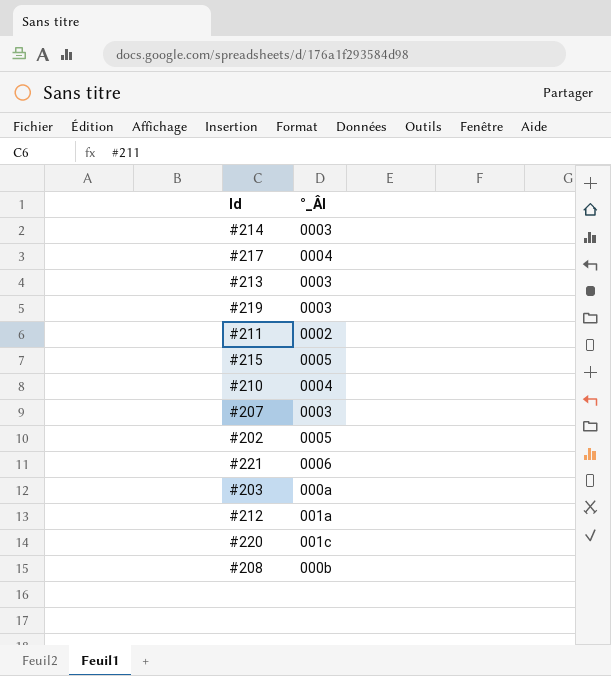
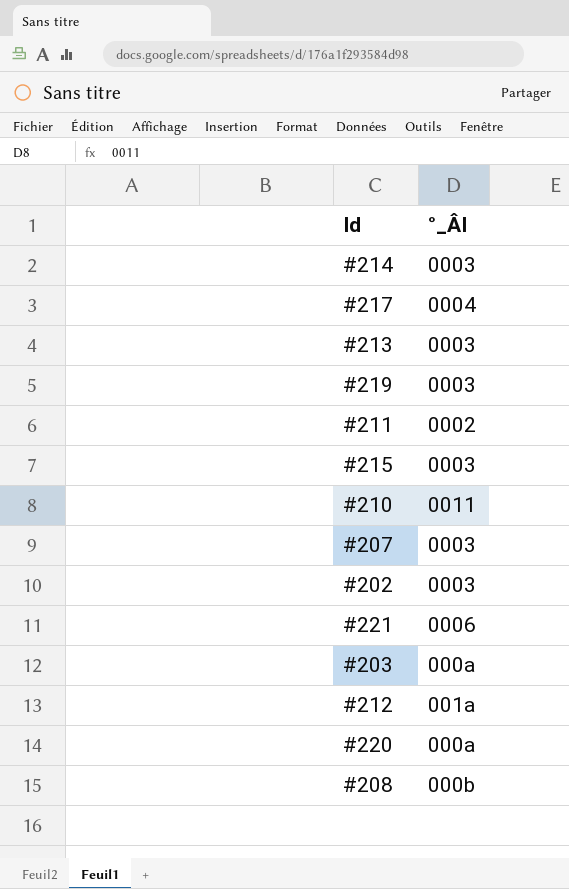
#215 | °_ÂI: 0005 -> 0003
#210 | °_ÂI: 0004 -> 0011
#202 | °_ÂI: 0005 -> 0003
#220 | °_ÂI: 001c -> 000a

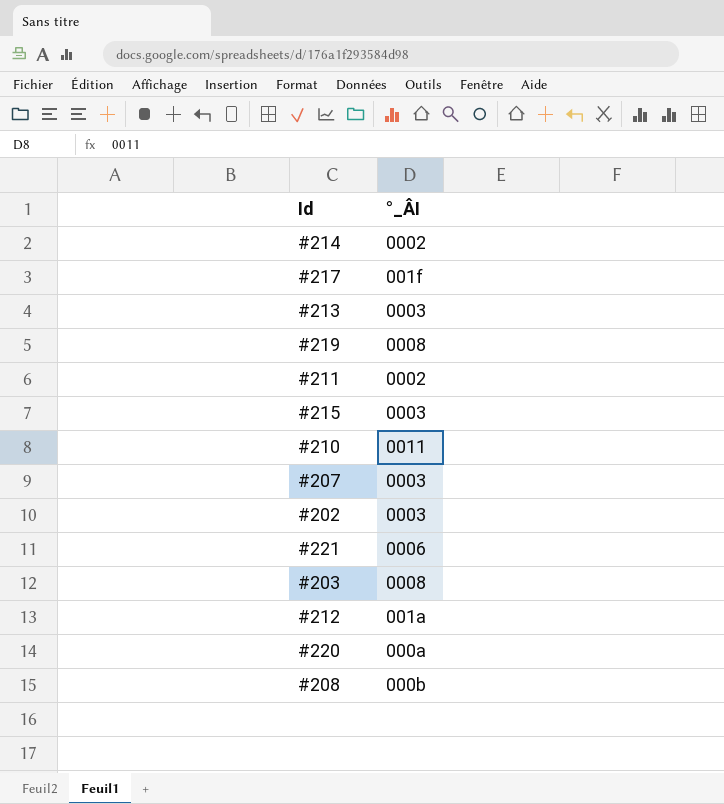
#214 | °_ÂI: 0003 -> 0002
#217 | °_ÂI: 0004 -> 001f
#219 | °_ÂI: 0003 -> 0008
#203 | °_ÂI: 000a -> 0008

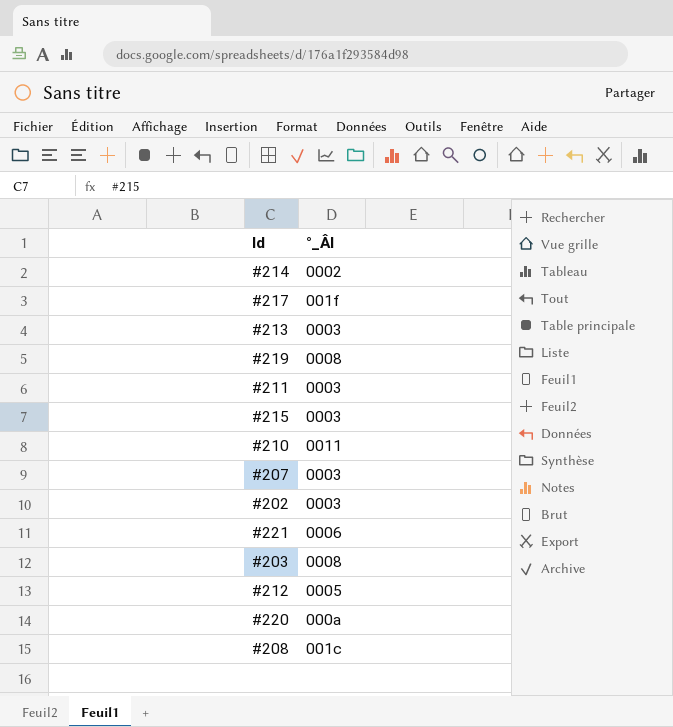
#211 | °_ÂI: 0002 -> 0003
#212 | °_ÂI: 001a -> 0005
#208 | °_ÂI: 000b -> 001c

